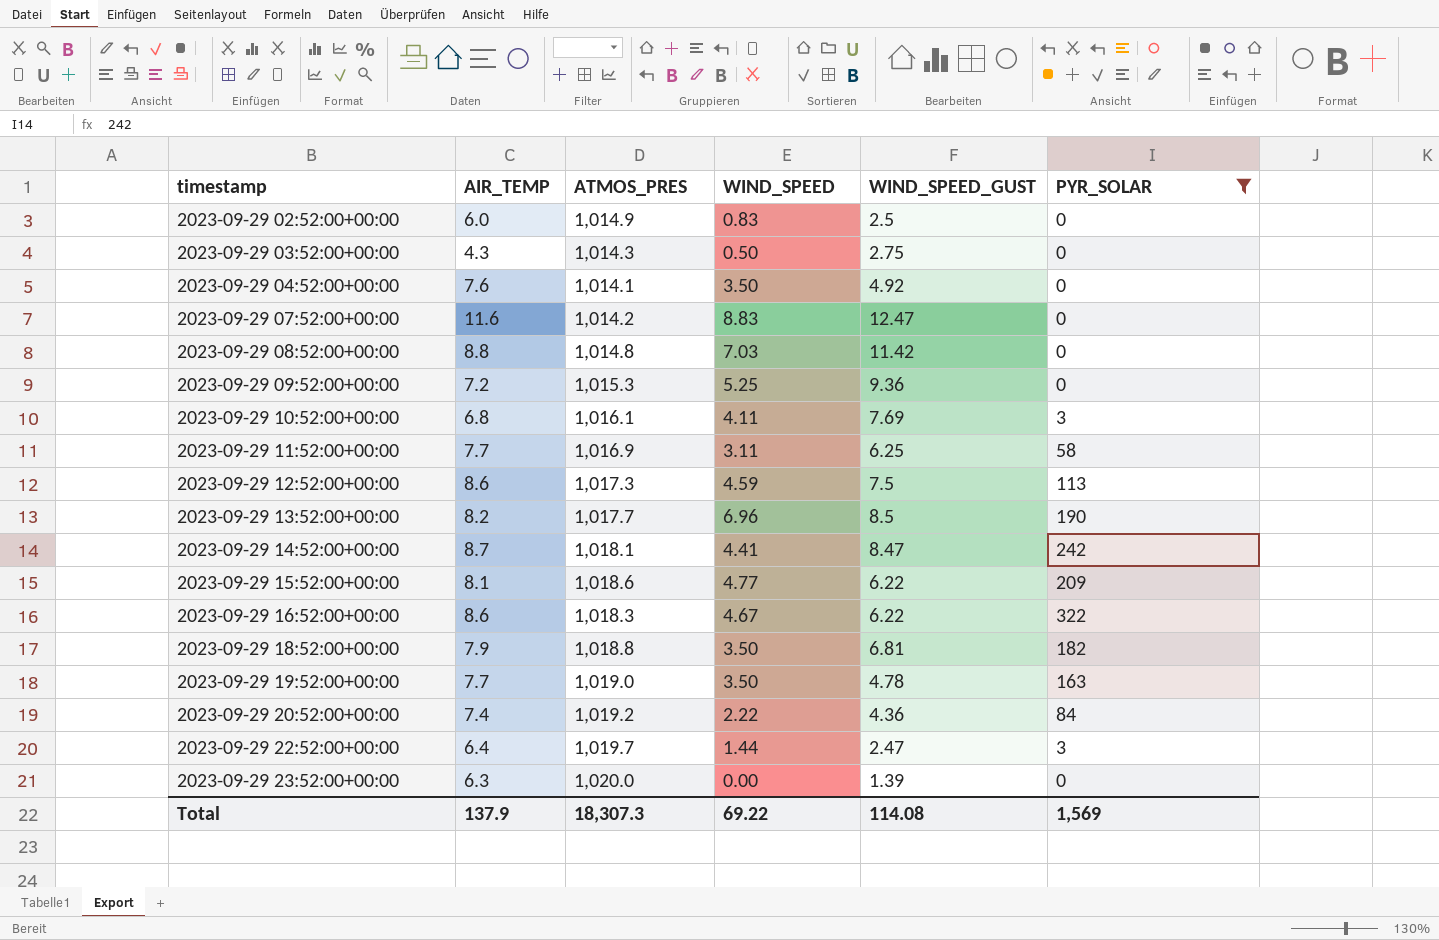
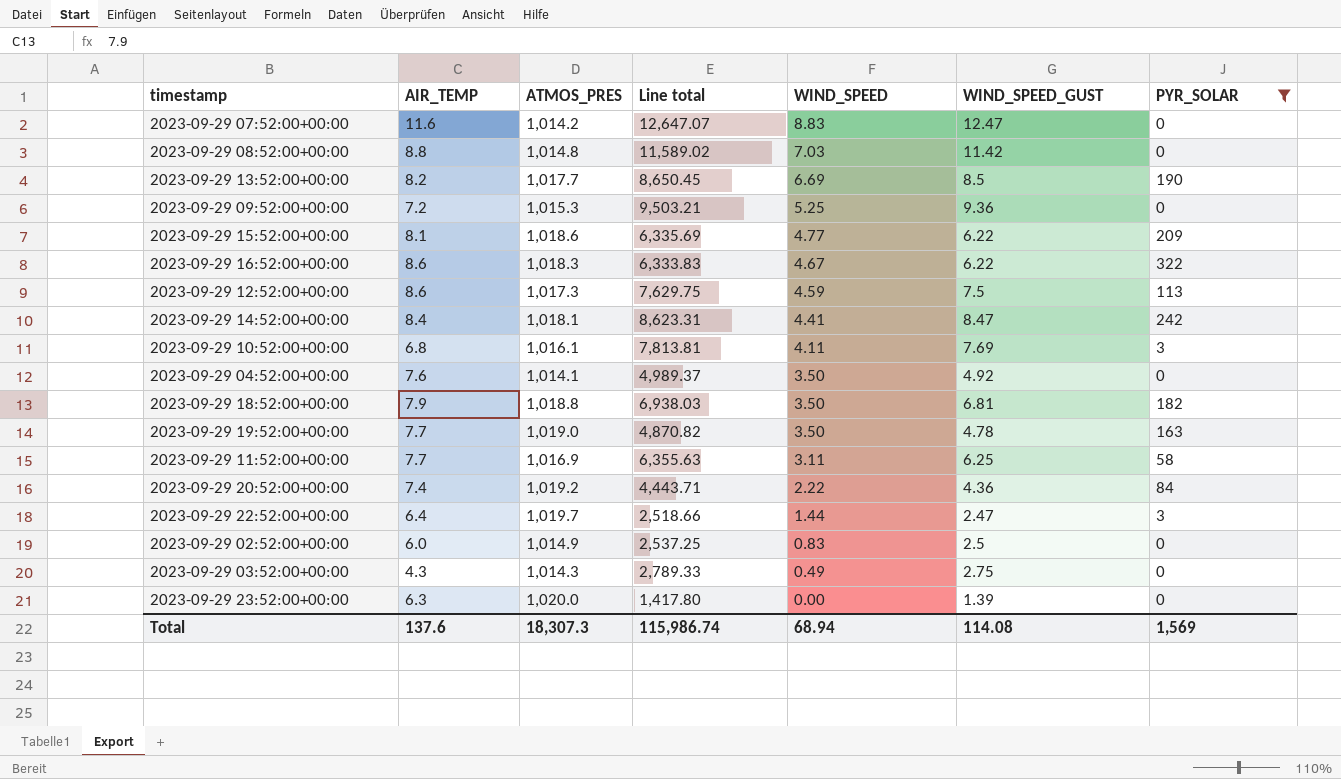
row order: timestamp ascending -> WIND_SPEED descending
column Line total | formula: none -> [ATMOS_PRES] * [WIND_SPEED_GUST]
2023-09-29 13:52:00+00:00 | WIND_SPEED: 6.96 -> 6.69
2023-09-29 14:52:00+00:00 | AIR_TEMP: 8.7 -> 8.4
2023-09-29 03:52:00+00:00 | WIND_SPEED: 0.50 -> 0.49
Total | AIR_TEMP: 137.9 -> 137.6
Total | WIND_SPEED: 69.22 -> 68.94

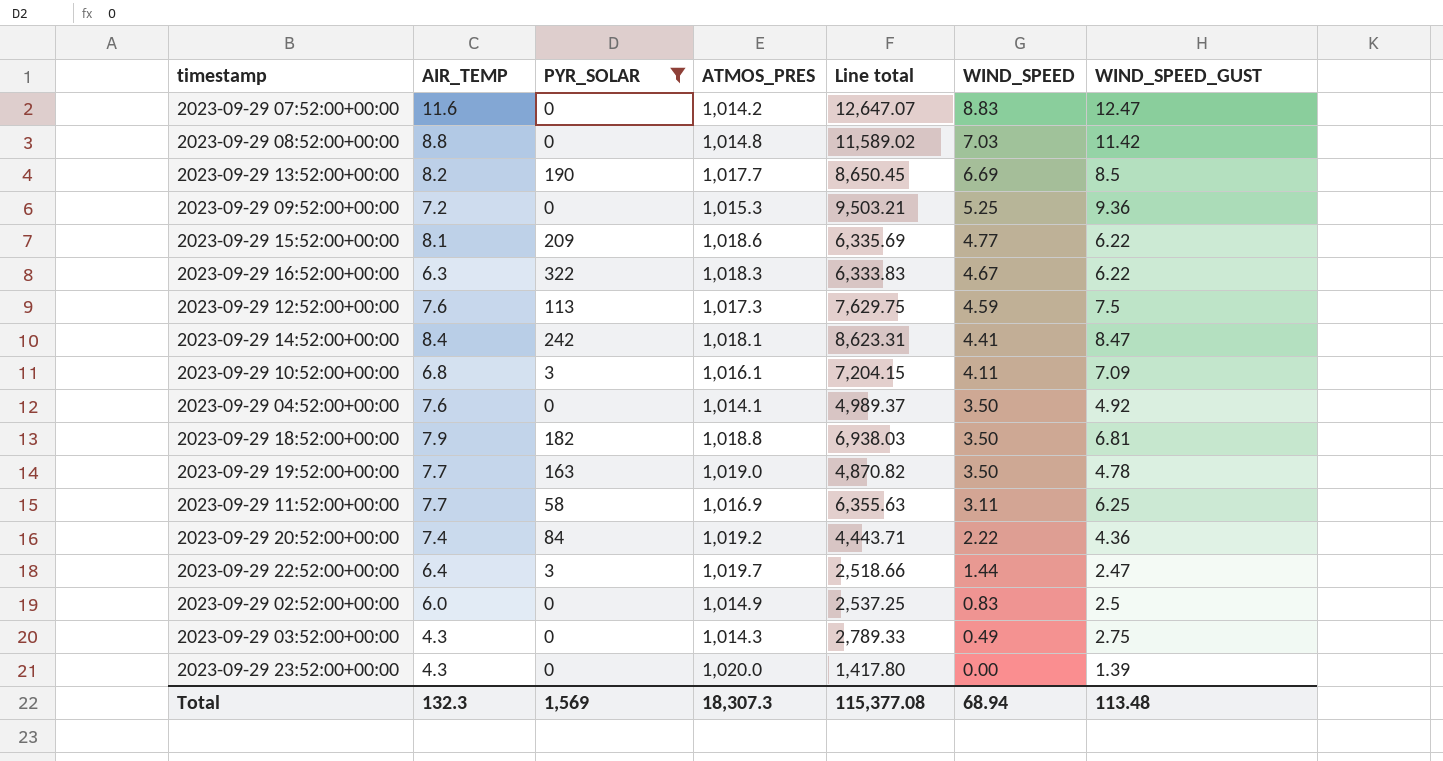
column PYR_SOLAR | position: 7 -> 3
2023-09-29 16:52:00+00:00 | AIR_TEMP: 8.6 -> 6.3
2023-09-29 12:52:00+00:00 | AIR_TEMP: 8.6 -> 7.6
2023-09-29 10:52:00+00:00 | Line total: 7,813.81 -> 7,204.15
2023-09-29 10:52:00+00:00 | WIND_SPEED_GUST: 7.69 -> 7.09
2023-09-29 23:52:00+00:00 | AIR_TEMP: 6.3 -> 4.3
Total | AIR_TEMP: 137.6 -> 132.3
Total | Line total: 115,986.74 -> 115,377.08
Total | WIND_SPEED_GUST: 114.08 -> 113.48

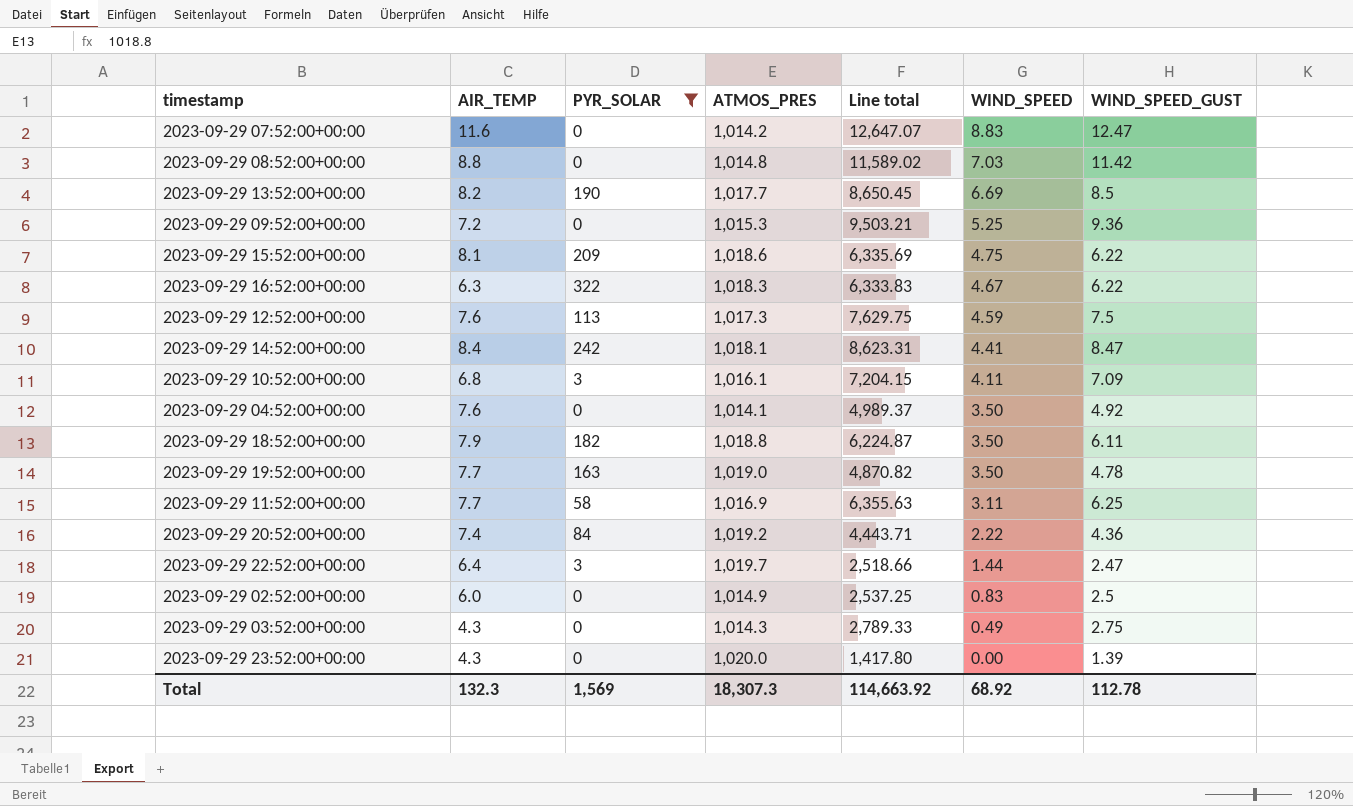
2023-09-29 15:52:00+00:00 | WIND_SPEED: 4.77 -> 4.75
2023-09-29 18:52:00+00:00 | Line total: 6,938.03 -> 6,224.87
2023-09-29 18:52:00+00:00 | WIND_SPEED_GUST: 6.81 -> 6.11
Total | Line total: 115,377.08 -> 114,663.92
Total | WIND_SPEED: 68.94 -> 68.92
Total | WIND_SPEED_GUST: 113.48 -> 112.78

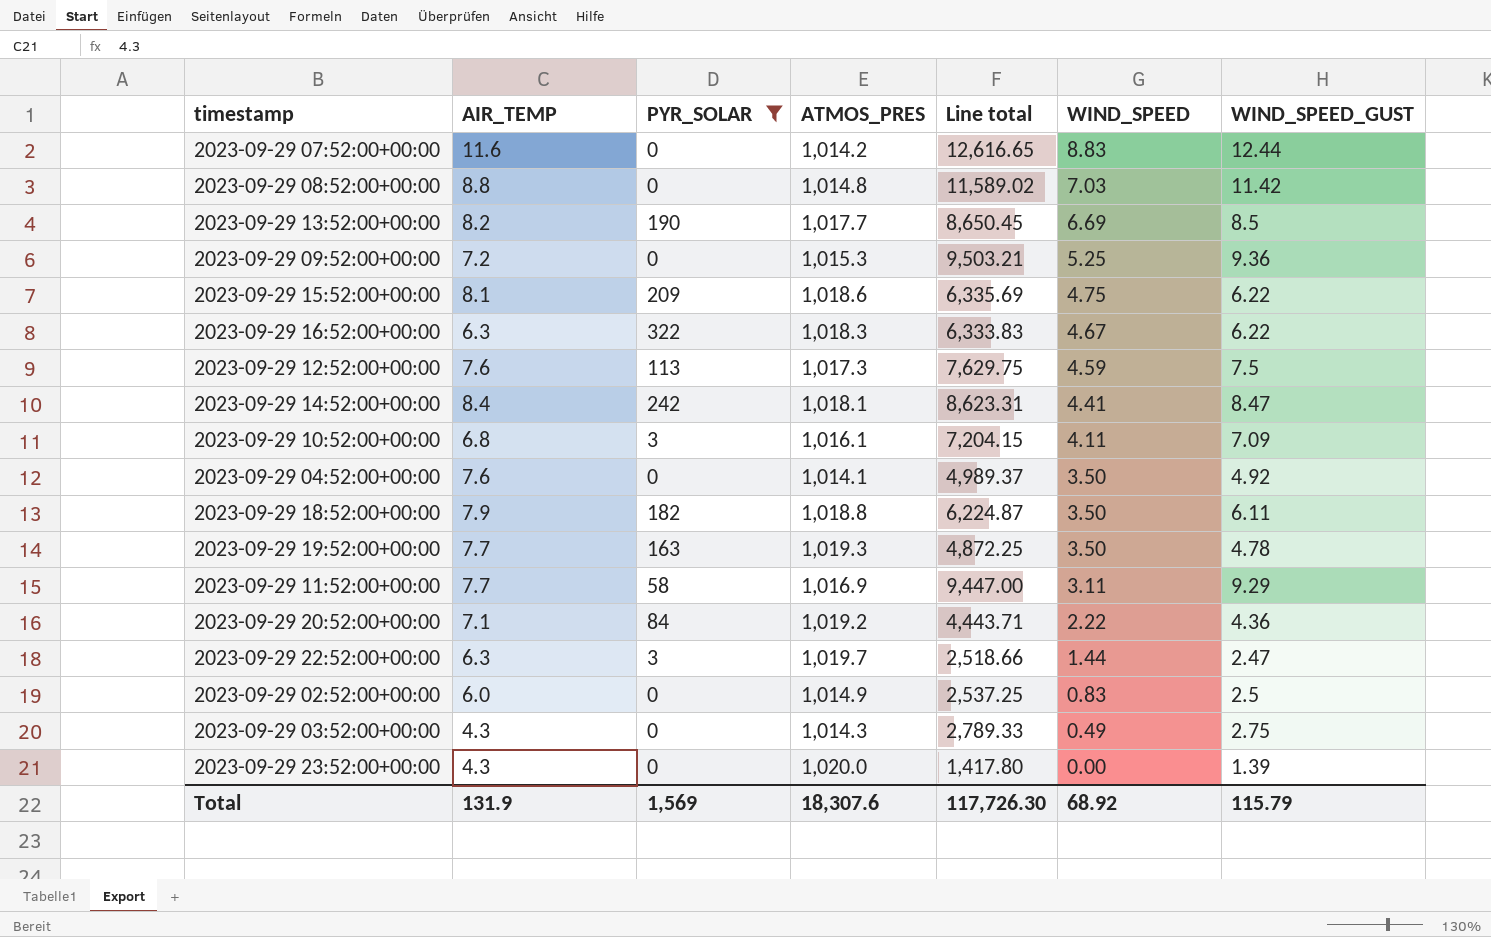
2023-09-29 07:52:00+00:00 | Line total: 12,647.07 -> 12,616.65
2023-09-29 07:52:00+00:00 | WIND_SPEED_GUST: 12.47 -> 12.44
2023-09-29 19:52:00+00:00 | ATMOS_PRES: 1,019.0 -> 1,019.3
2023-09-29 19:52:00+00:00 | Line total: 4,870.82 -> 4,872.25
2023-09-29 11:52:00+00:00 | Line total: 6,355.63 -> 9,447.00
2023-09-29 11:52:00+00:00 | WIND_SPEED_GUST: 6.25 -> 9.29
2023-09-29 20:52:00+00:00 | AIR_TEMP: 7.4 -> 7.1
2023-09-29 22:52:00+00:00 | AIR_TEMP: 6.4 -> 6.3
Total | AIR_TEMP: 132.3 -> 131.9
Total | ATMOS_PRES: 18,307.3 -> 18,307.6
Total | Line total: 114,663.92 -> 117,726.30
Total | WIND_SPEED_GUST: 112.78 -> 115.79

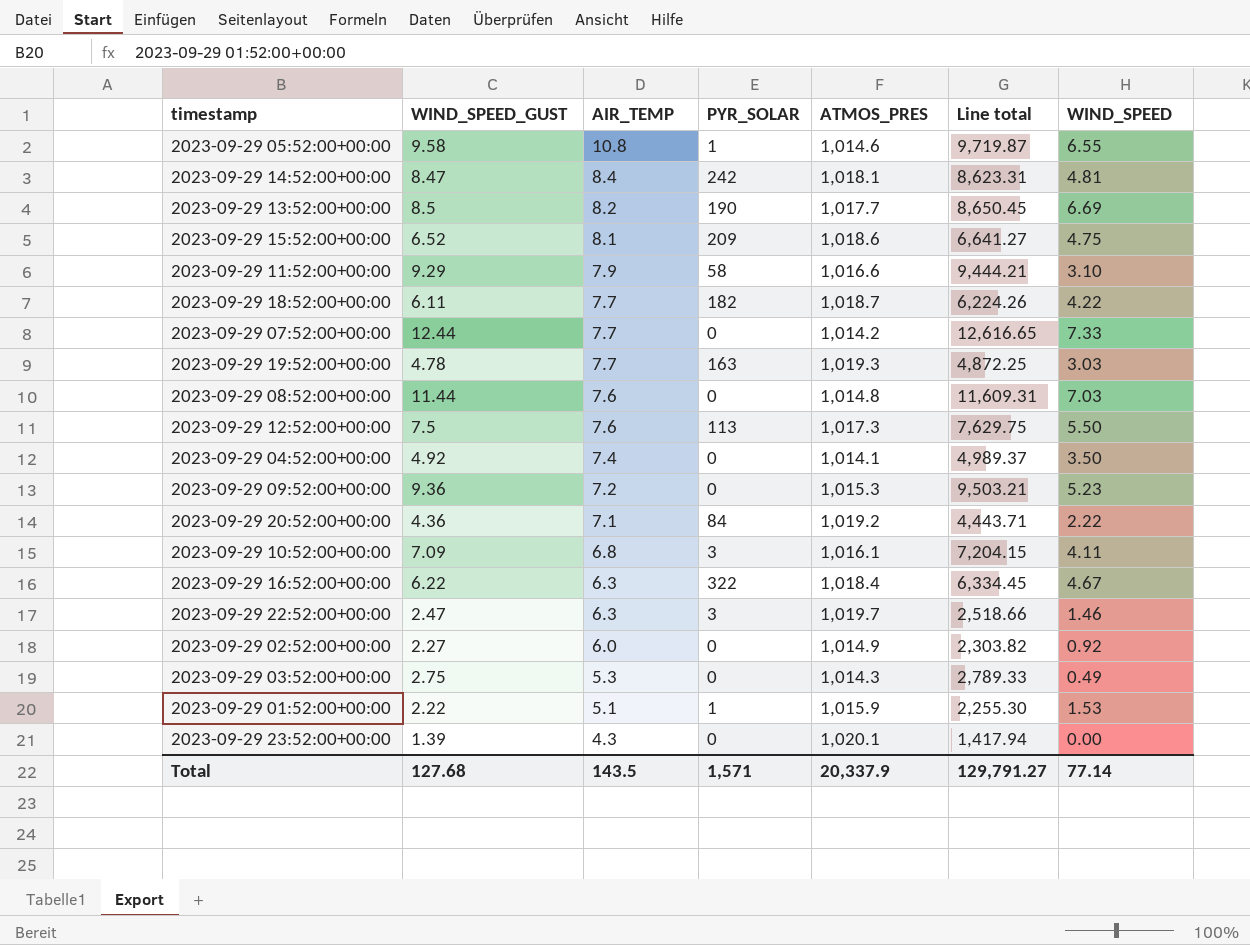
filter: PYR_SOLAR != 1 -> none
row order: WIND_SPEED descending -> AIR_TEMP descending
column WIND_SPEED_GUST | position: 7 -> 2
2023-09-29 14:52:00+00:00 | WIND_SPEED: 4.41 -> 4.81
2023-09-29 15:52:00+00:00 | WIND_SPEED_GUST: 6.22 -> 6.52
2023-09-29 15:52:00+00:00 | Line total: 6,335.69 -> 6,641.27
2023-09-29 11:52:00+00:00 | AIR_TEMP: 7.7 -> 7.9
2023-09-29 11:52:00+00:00 | ATMOS_PRES: 1,016.9 -> 1,016.6
2023-09-29 11:52:00+00:00 | Line total: 9,447.00 -> 9,444.21
2023-09-29 11:52:00+00:00 | WIND_SPEED: 3.11 -> 3.10
2023-09-29 18:52:00+00:00 | AIR_TEMP: 7.9 -> 7.7
2023-09-29 18:52:00+00:00 | ATMOS_PRES: 1,018.8 -> 1,018.7
2023-09-29 18:52:00+00:00 | Line total: 6,224.87 -> 6,224.26
2023-09-29 18:52:00+00:00 | WIND_SPEED: 3.50 -> 4.22
2023-09-29 07:52:00+00:00 | AIR_TEMP: 11.6 -> 7.7
2023-09-29 07:52:00+00:00 | WIND_SPEED: 8.83 -> 7.33
2023-09-29 19:52:00+00:00 | WIND_SPEED: 3.50 -> 3.03
2023-09-29 08:52:00+00:00 | WIND_SPEED_GUST: 11.42 -> 11.44
2023-09-29 08:52:00+00:00 | AIR_TEMP: 8.8 -> 7.6
2023-09-29 08:52:00+00:00 | Line total: 11,589.02 -> 11,609.31
2023-09-29 12:52:00+00:00 | WIND_SPEED: 4.59 -> 5.50
2023-09-29 04:52:00+00:00 | AIR_TEMP: 7.6 -> 7.4
2023-09-29 09:52:00+00:00 | WIND_SPEED: 5.25 -> 5.23
2023-09-29 16:52:00+00:00 | ATMOS_PRES: 1,018.3 -> 1,018.4
2023-09-29 16:52:00+00:00 | Line total: 6,333.83 -> 6,334.45
2023-09-29 22:52:00+00:00 | WIND_SPEED: 1.44 -> 1.46
2023-09-29 02:52:00+00:00 | WIND_SPEED_GUST: 2.5 -> 2.27
2023-09-29 02:52:00+00:00 | Line total: 2,537.25 -> 2,303.82
2023-09-29 02:52:00+00:00 | WIND_SPEED: 0.83 -> 0.92
2023-09-29 03:52:00+00:00 | AIR_TEMP: 4.3 -> 5.3
2023-09-29 23:52:00+00:00 | ATMOS_PRES: 1,020.0 -> 1,020.1
2023-09-29 23:52:00+00:00 | Line total: 1,417.80 -> 1,417.94
Total | WIND_SPEED_GUST: 115.79 -> 127.68
Total | AIR_TEMP: 131.9 -> 143.5
Total | PYR_SOLAR: 1,569 -> 1,571
Total | ATMOS_PRES: 18,307.6 -> 20,337.9
Total | Line total: 117,726.30 -> 129,791.27
Total | WIND_SPEED: 68.92 -> 77.14

